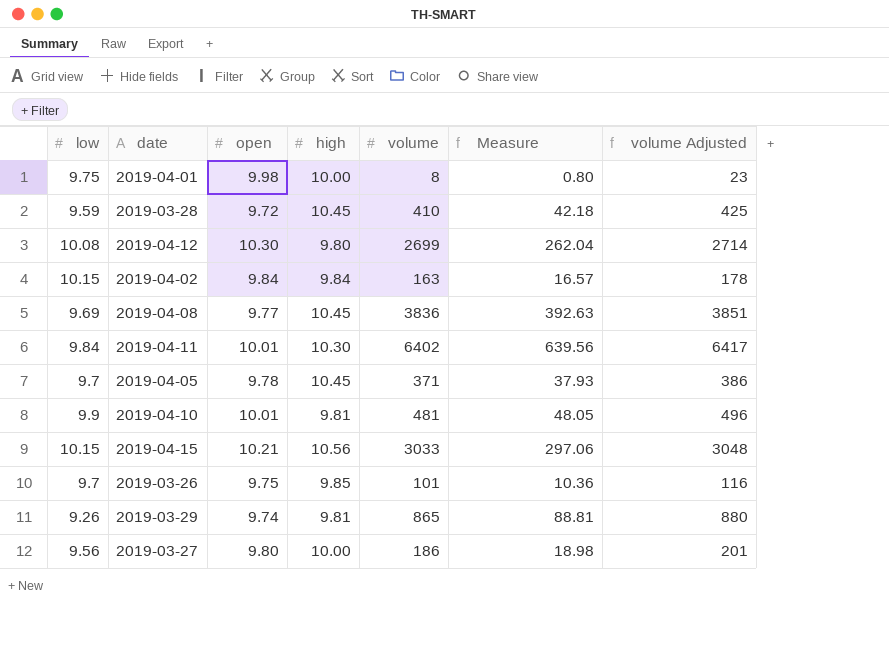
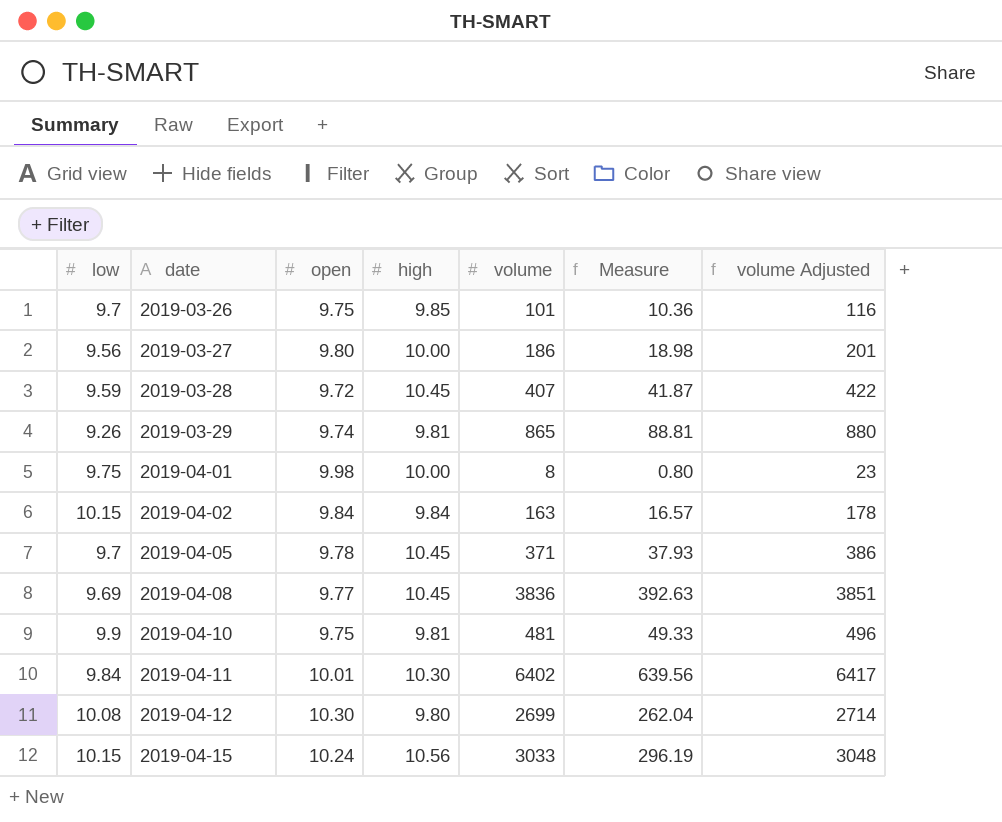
row order: none -> date ascending
2019-03-28 | volume: 410 -> 407
2019-03-28 | Measure: 42.18 -> 41.87
2019-03-28 | volume Adjusted: 425 -> 422
2019-04-10 | open: 10.01 -> 9.75
2019-04-10 | Measure: 48.05 -> 49.33
2019-04-15 | open: 10.21 -> 10.24
2019-04-15 | Measure: 297.06 -> 296.19

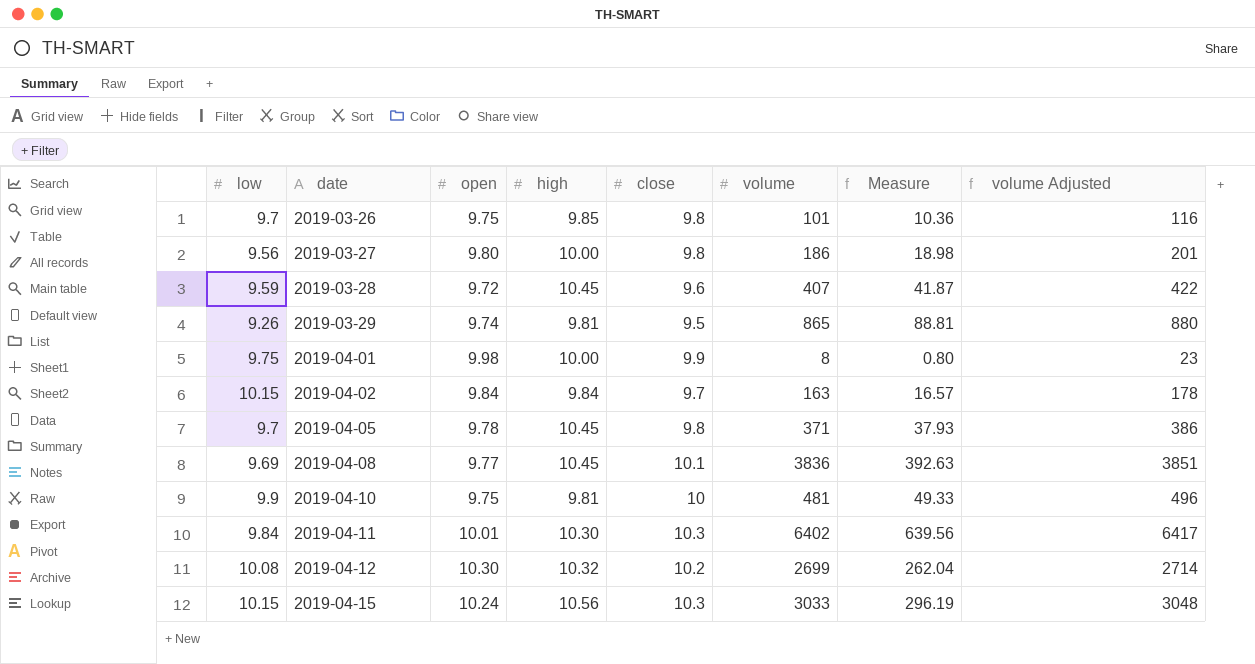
column close | position: none -> 5
2019-04-12 | high: 9.80 -> 10.32

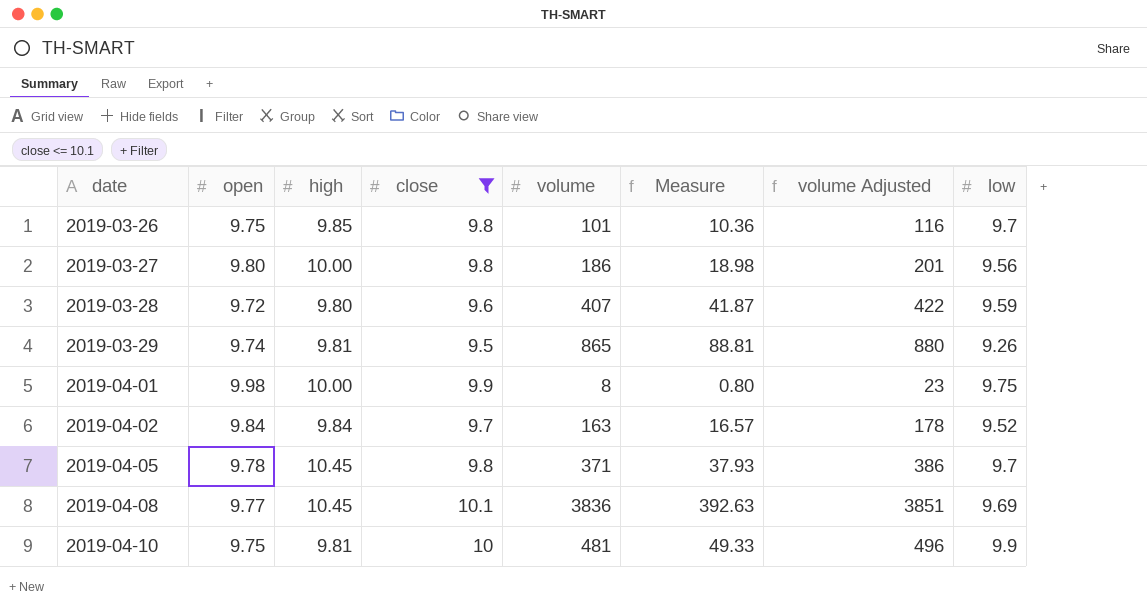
filter: none -> close <= 10.1
column low | position: 1 -> 8
2019-03-28 | high: 10.45 -> 9.80
2019-04-02 | low: 10.15 -> 9.52

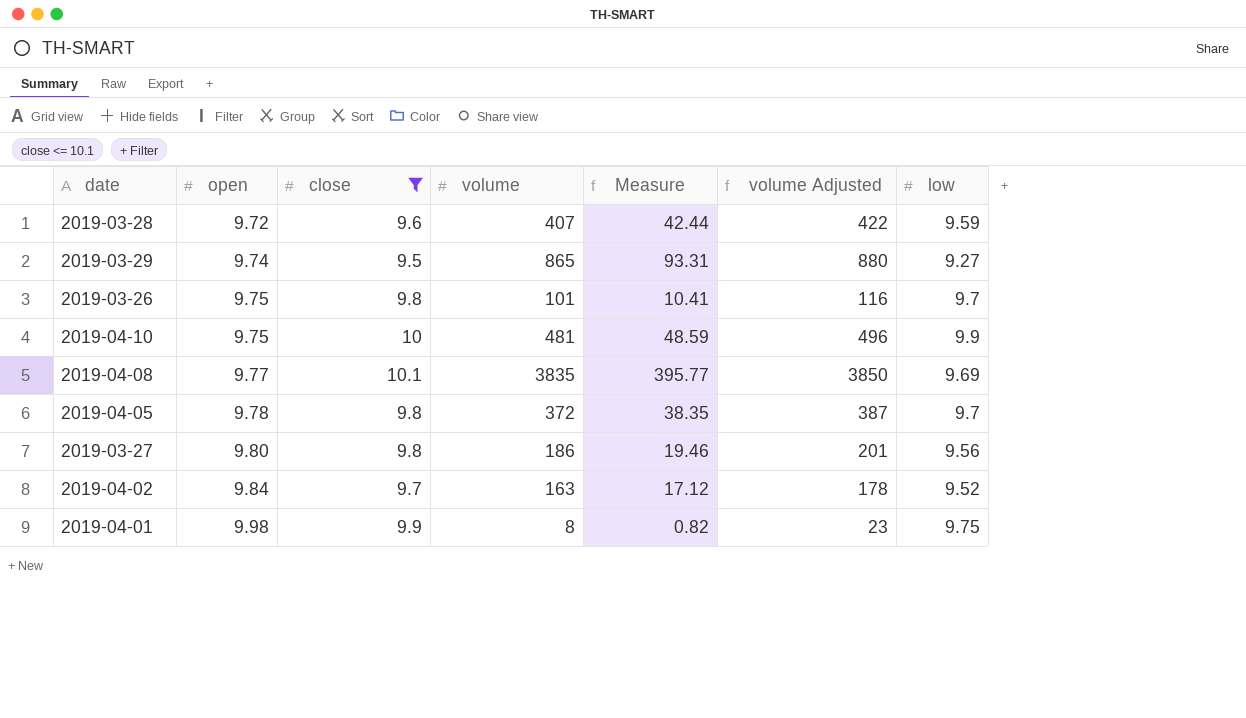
row order: date ascending -> open ascending
column high | position: 3 -> none
column Measure | formula: [volume] / [open] -> [volume] / [low]
2019-03-29 | low: 9.26 -> 9.27
2019-04-08 | volume: 3836 -> 3835
2019-04-08 | volume Adjusted: 3851 -> 3850
2019-04-05 | volume: 371 -> 372
2019-04-05 | volume Adjusted: 386 -> 387

